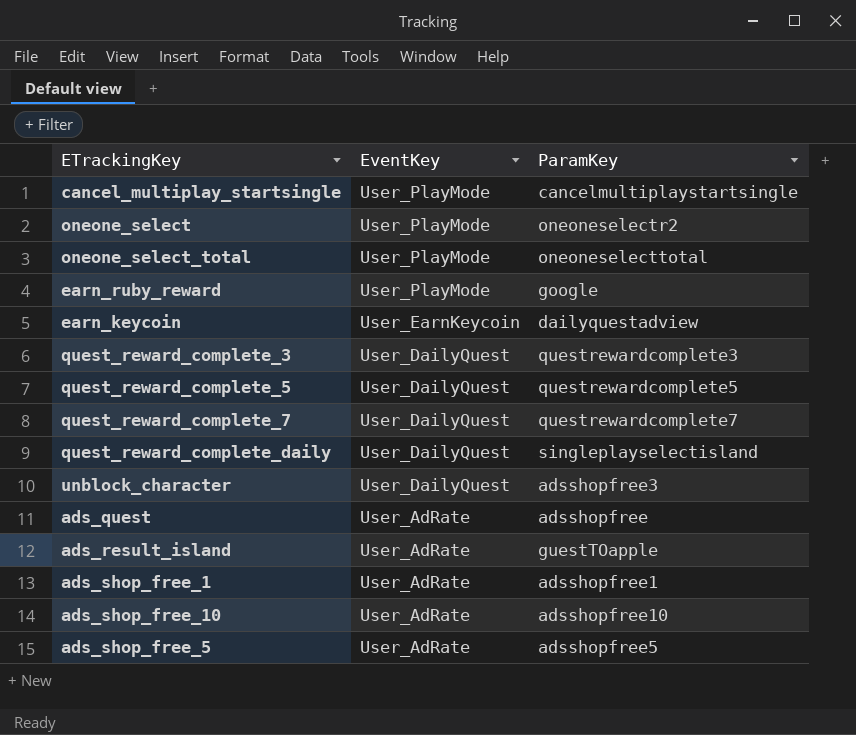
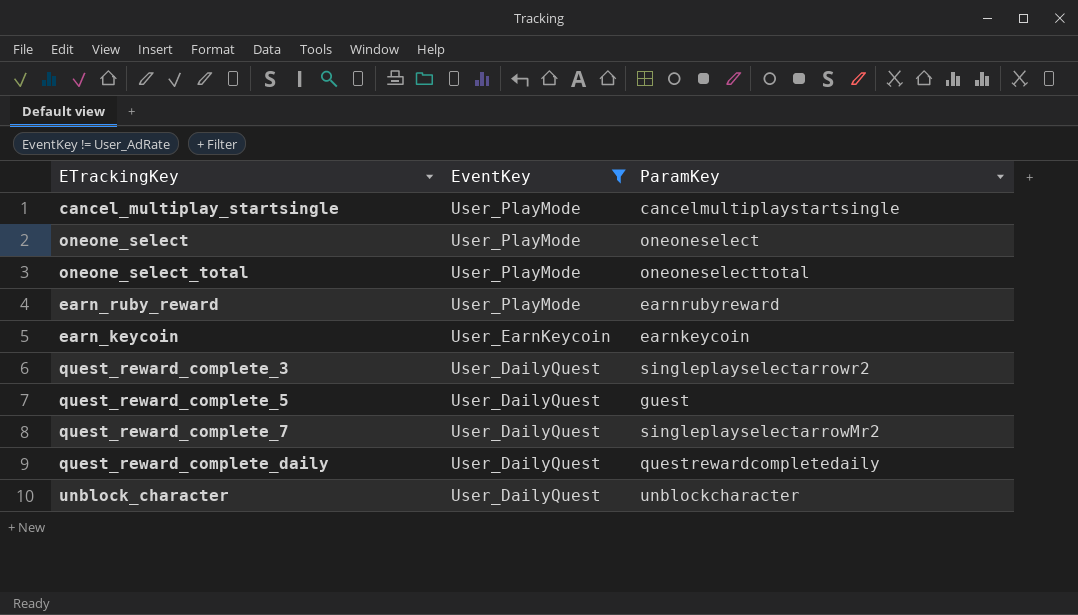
filter: none -> EventKey != User_AdRate
oneone_select | ParamKey: oneoneselectr2 -> oneoneselect
earn_ruby_reward | ParamKey: google -> earnrubyreward
earn_keycoin | ParamKey: dailyquestadview -> earnkeycoin
quest_reward_complete_3 | ParamKey: questrewardcomplete3 -> singleplayselectarrowr2
quest_reward_complete_5 | ParamKey: questrewardcomplete5 -> guest
quest_reward_complete_7 | ParamKey: questrewardcomplete7 -> singleplayselectarrowMr2
quest_reward_complete_daily | ParamKey: singleplayselectisland -> questrewardcompletedaily
unblock_character | ParamKey: adsshopfree3 -> unblockcharacter

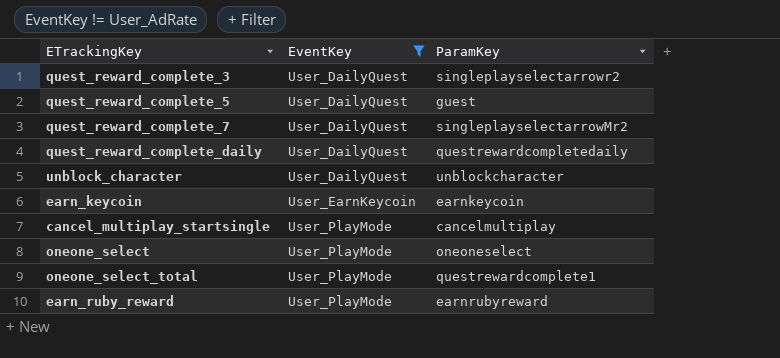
row order: EventKey descending -> EventKey ascending
cancel_multiplay_startsingle | ParamKey: cancelmultiplaystartsingle -> cancelmultiplay
oneone_select_total | ParamKey: oneoneselecttotal -> questrewardcomplete1

